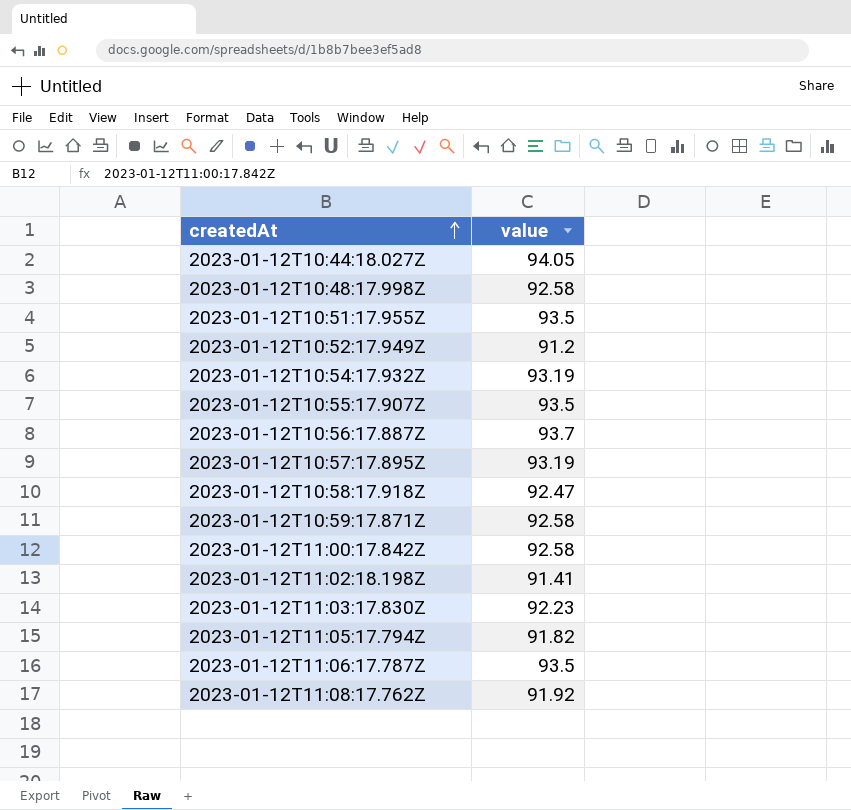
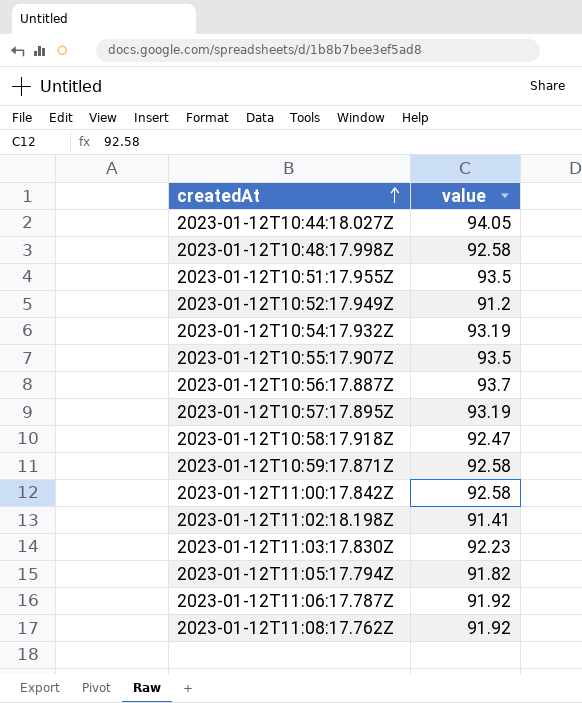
2023-01-12T11:06:17.787Z | value: 93.5 -> 91.92

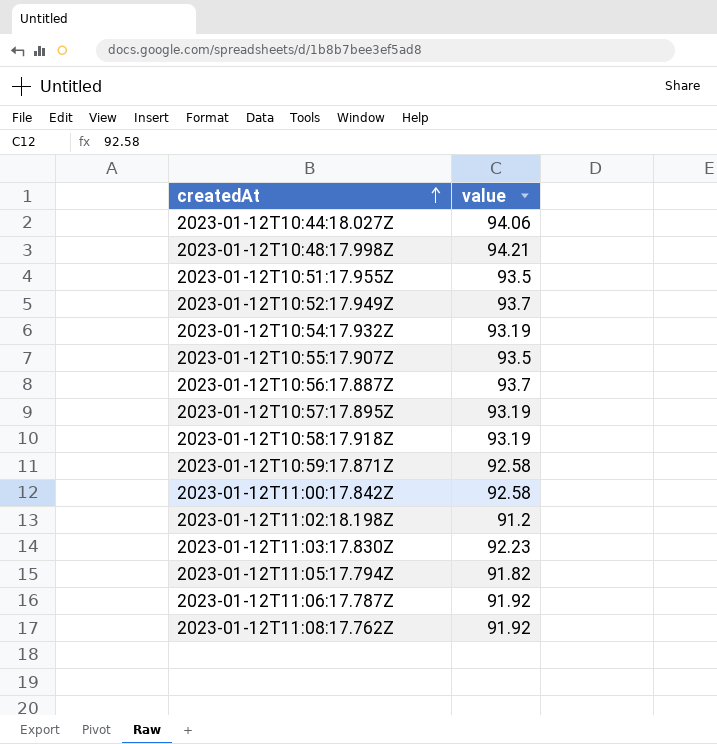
2023-01-12T10:44:18.027Z | value: 94.05 -> 94.06
2023-01-12T10:48:17.998Z | value: 92.58 -> 94.21
2023-01-12T10:52:17.949Z | value: 91.2 -> 93.7
2023-01-12T10:58:17.918Z | value: 92.47 -> 93.19
2023-01-12T11:02:18.198Z | value: 91.41 -> 91.2

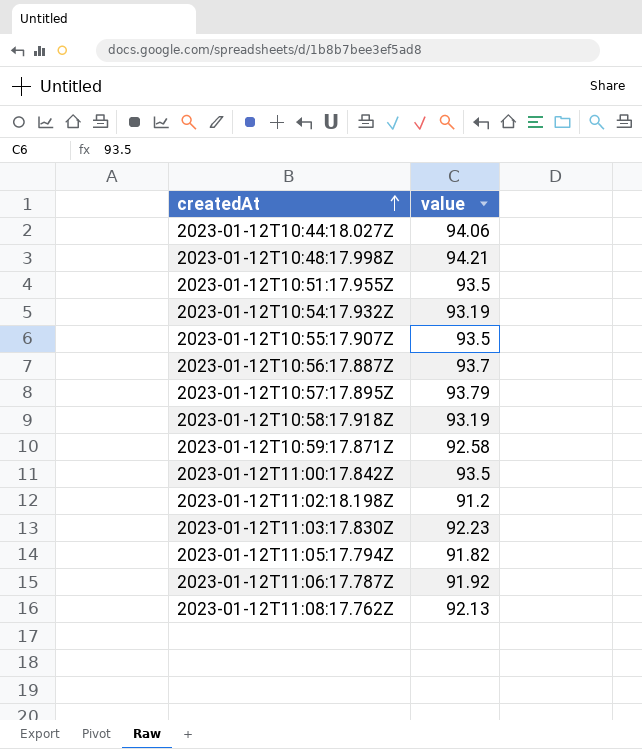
row 2023-01-12T10:52:17.949Z: 93.7 -> none
2023-01-12T10:57:17.895Z | value: 93.19 -> 93.79
2023-01-12T11:00:17.842Z | value: 92.58 -> 93.5
2023-01-12T11:08:17.762Z | value: 91.92 -> 92.13

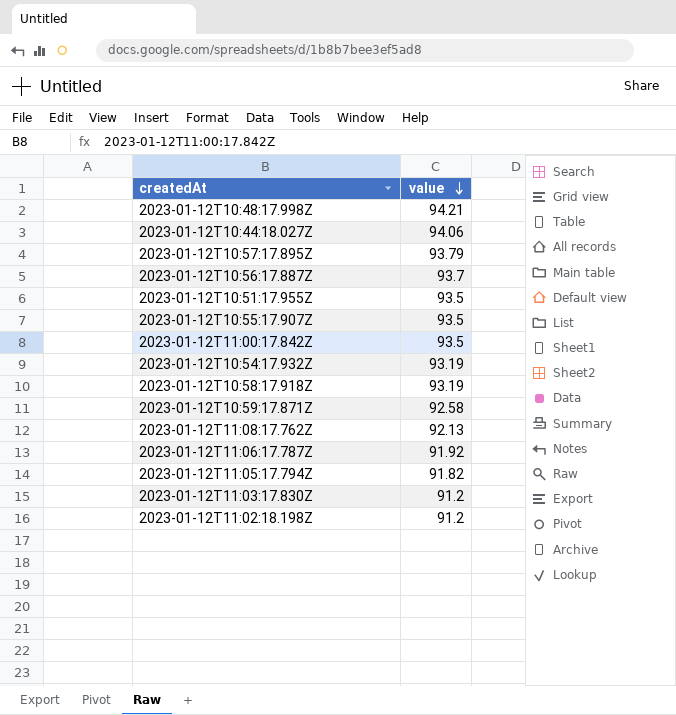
row order: createdAt ascending -> value descending
2023-01-12T11:03:17.830Z | value: 92.23 -> 91.2

